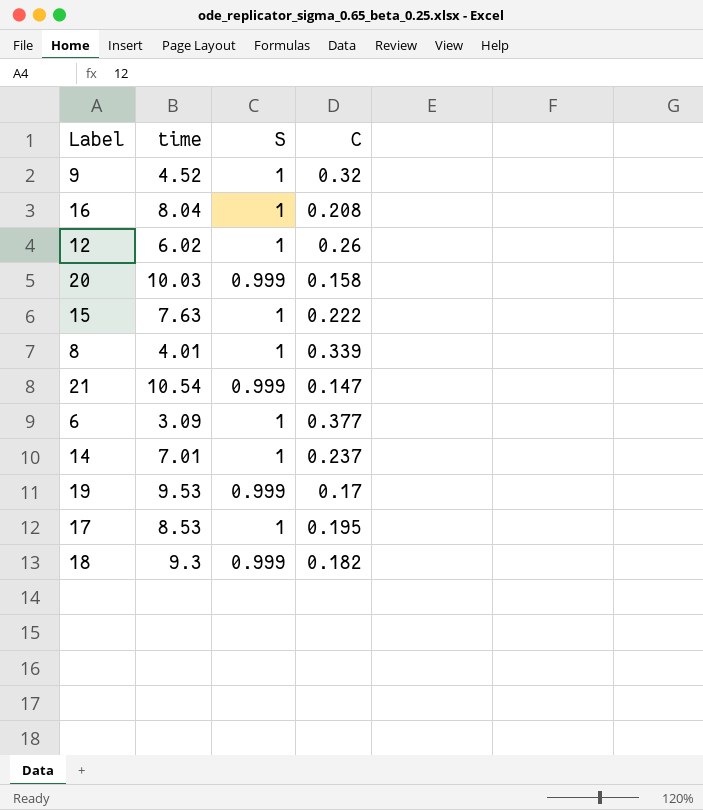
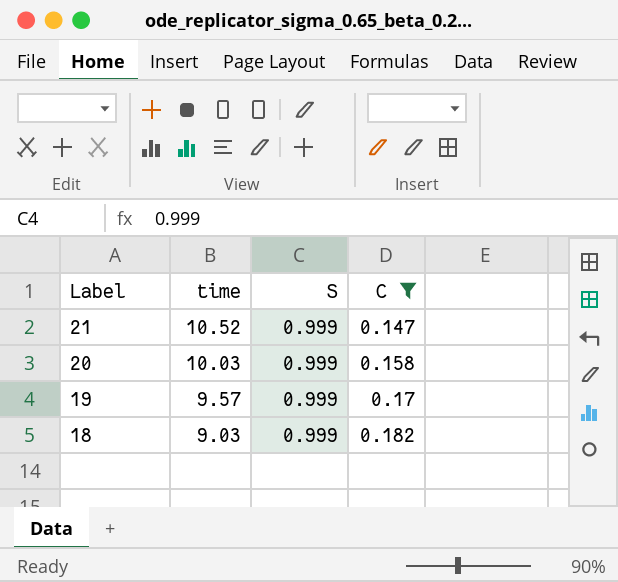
filter: none -> C <= 0.182
row order: none -> Label descending
21 | time: 10.54 -> 10.52
19 | time: 9.53 -> 9.57
18 | time: 9.3 -> 9.03

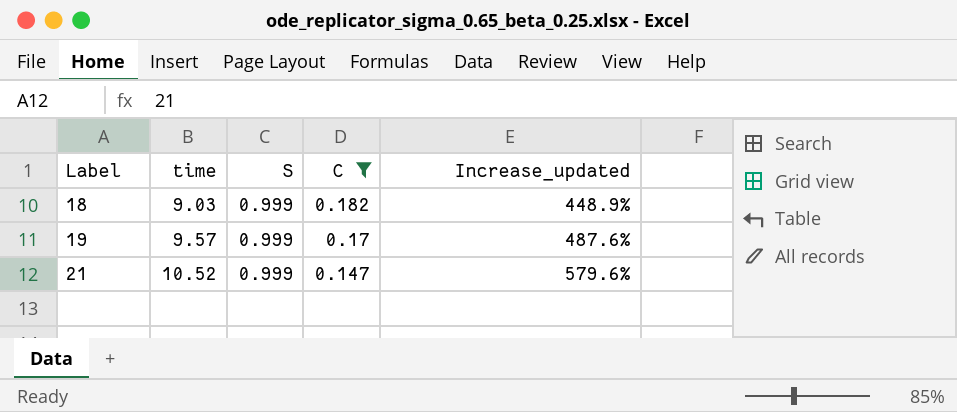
row order: Label descending -> Label ascending
column Increase_updated | formula: none -> ([S] - [C]) / [C]
row 20: 10.03 | 0.999 | 0.158 -> none

